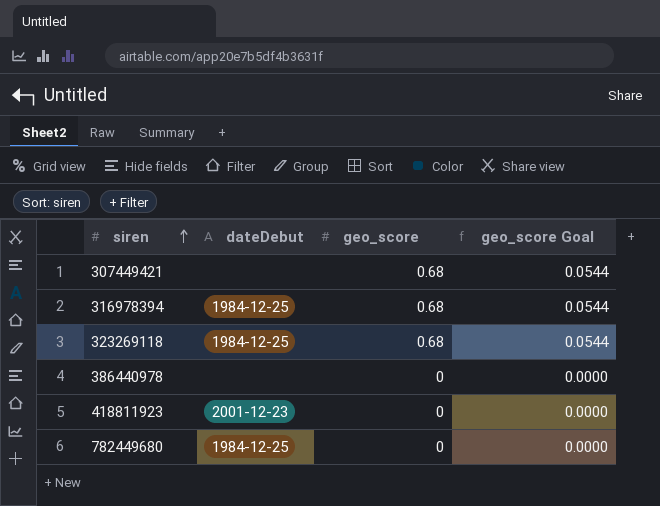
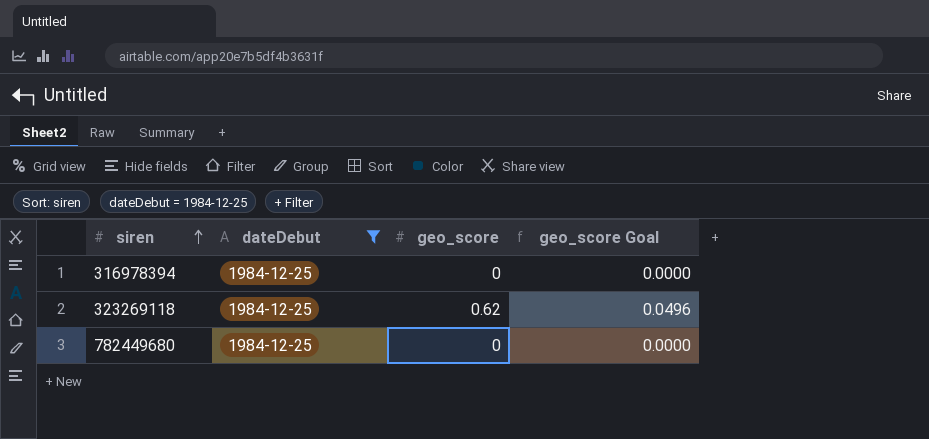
filter: none -> dateDebut = 1984-12-25
316978394 | geo_score: 0.68 -> 0
316978394 | geo_score Goal: 0.0544 -> 0.0000
323269118 | geo_score: 0.68 -> 0.62
323269118 | geo_score Goal: 0.0544 -> 0.0496

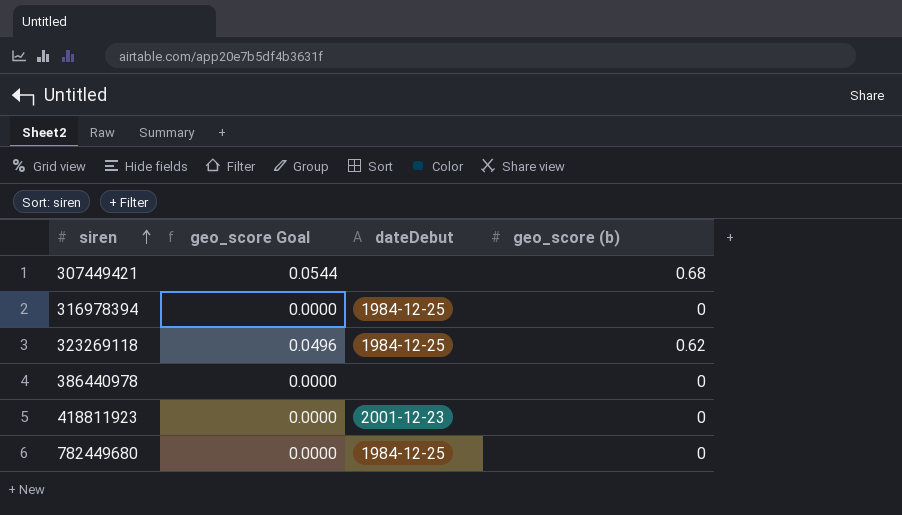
filter: dateDebut = 1984-12-25 -> none
column geo_score Goal | position: 4 -> 2
column name: geo_score -> geo_score (b)

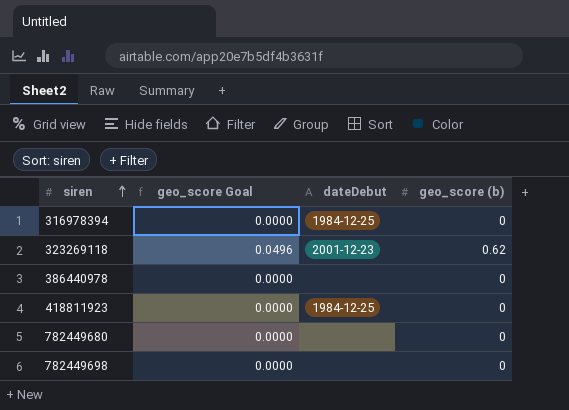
row 307449421: 0.0544 | none | 0.68 -> none
323269118 | dateDebut: 1984-12-25 -> 2001-12-23
418811923 | dateDebut: 2001-12-23 -> 1984-12-25
782449680 | dateDebut: 1984-12-25 -> none
row 782449698: none -> 0.0000 | none | 0

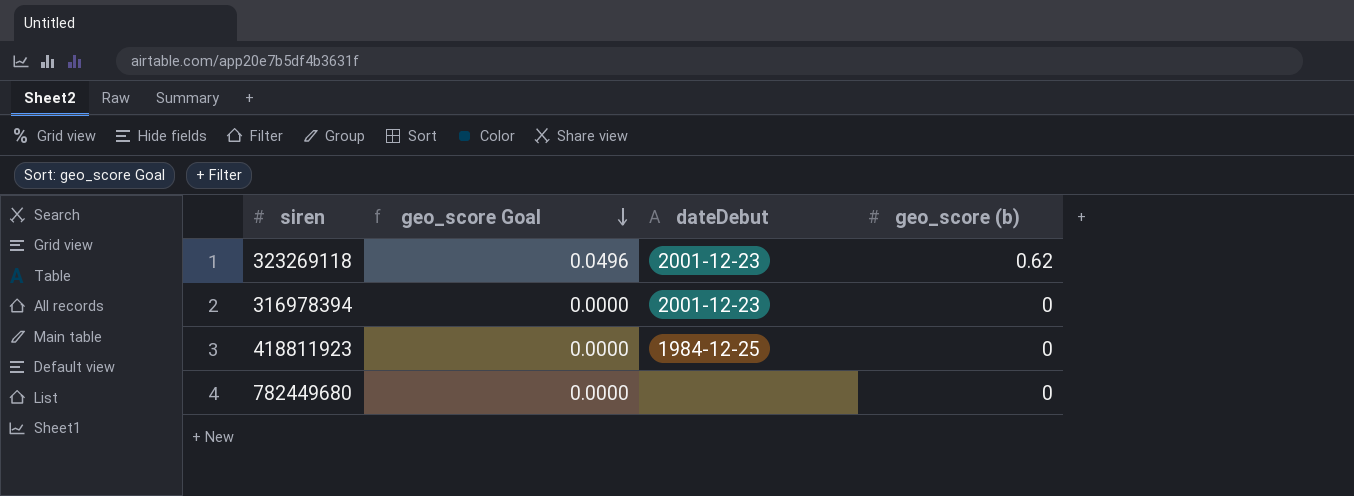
row order: siren ascending -> geo_score Goal descending
row 386440978: 0.0000 | none | 0 -> none
row 782449698: 0.0000 | none | 0 -> none
316978394 | dateDebut: 1984-12-25 -> 2001-12-23

